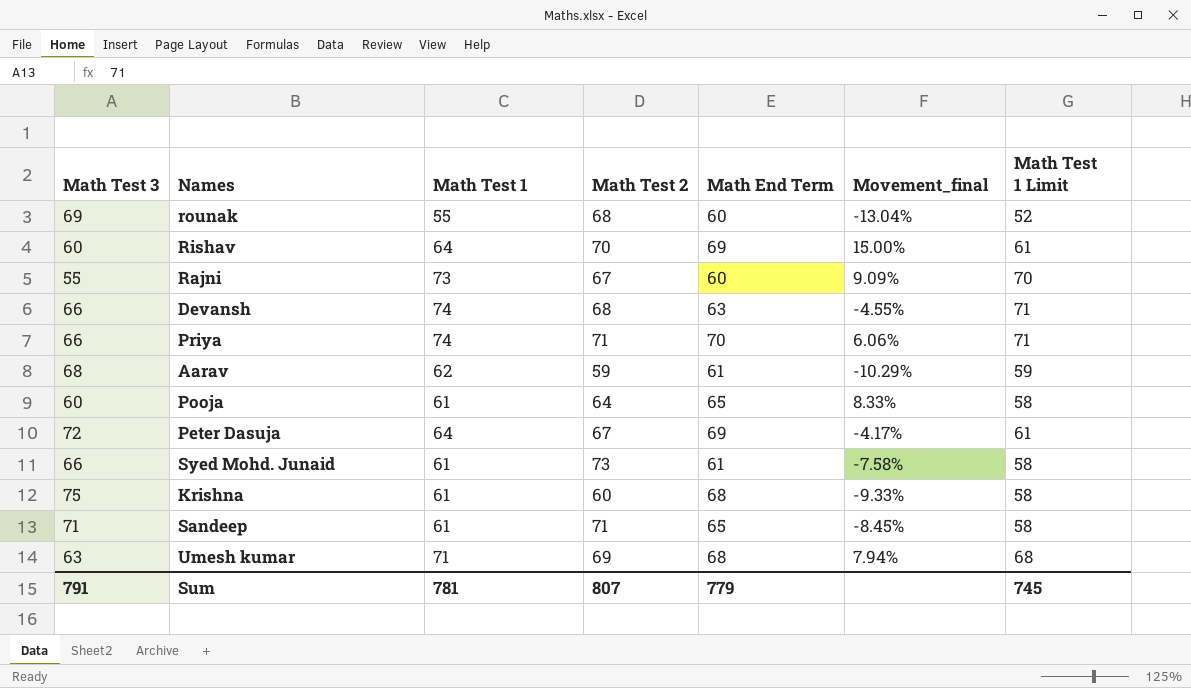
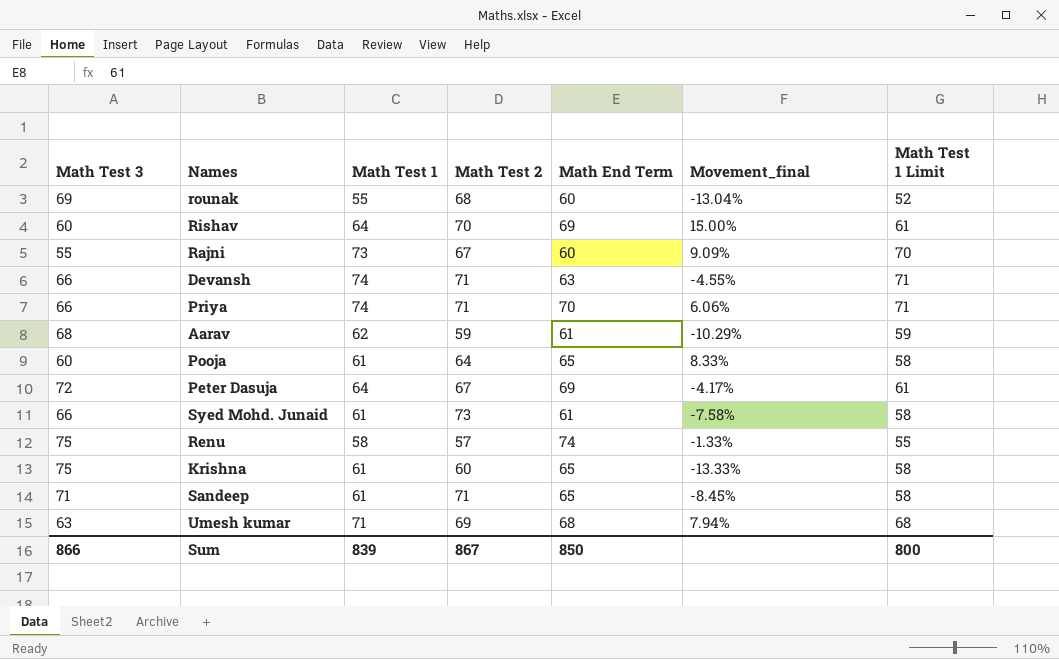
Devansh | Math Test 2: 68 -> 71
row Renu: none -> 75 | 58 | 57 | 74 | -1.33% | 55
Krishna | Math End Term: 68 -> 65
Krishna | Movement_final: -9.33% -> -13.33%
Sum | Math Test 3: 791 -> 866
Sum | Math Test 1: 781 -> 839
Sum | Math Test 2: 807 -> 867
Sum | Math End Term: 779 -> 850
Sum | Math Test 1 Limit: 745 -> 800

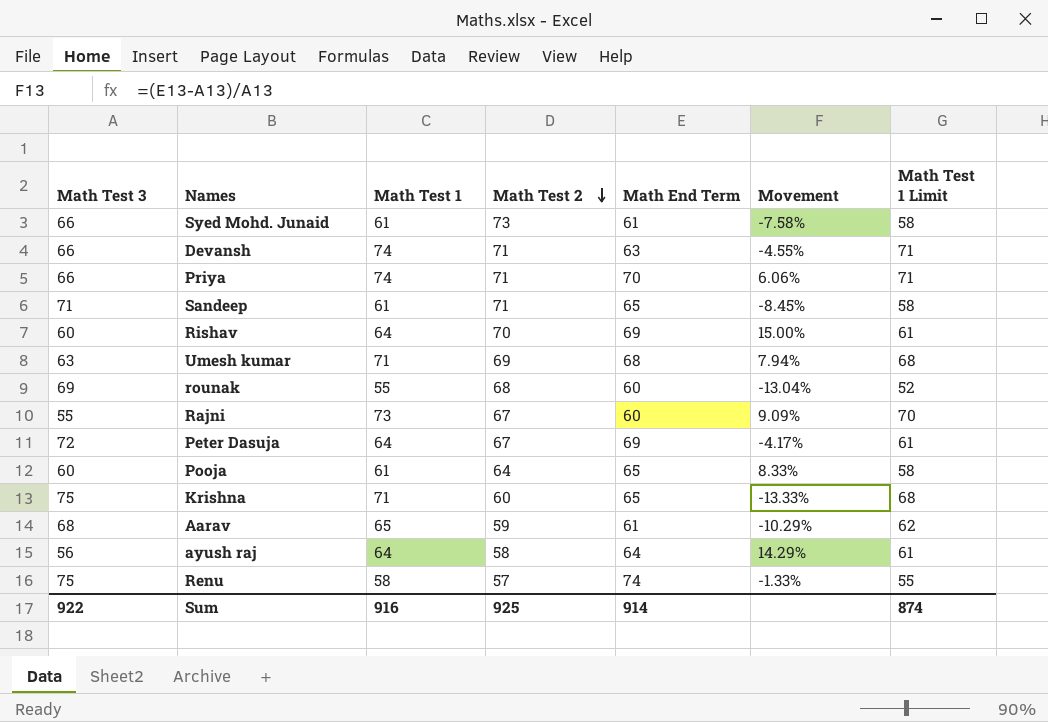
row order: none -> Math Test 2 descending
column name: Movement_final -> Movement
Krishna | Math Test 1: 61 -> 71
Krishna | Math Test 1 Limit: 58 -> 68
Aarav | Math Test 1: 62 -> 65
Aarav | Math Test 1 Limit: 59 -> 62
row ayush raj: none -> 56 | 64 | 58 | 64 | 14.29% | 61
Sum | Math Test 3: 866 -> 922
Sum | Math Test 1: 839 -> 916
Sum | Math Test 2: 867 -> 925
Sum | Math End Term: 850 -> 914
Sum | Math Test 1 Limit: 800 -> 874

